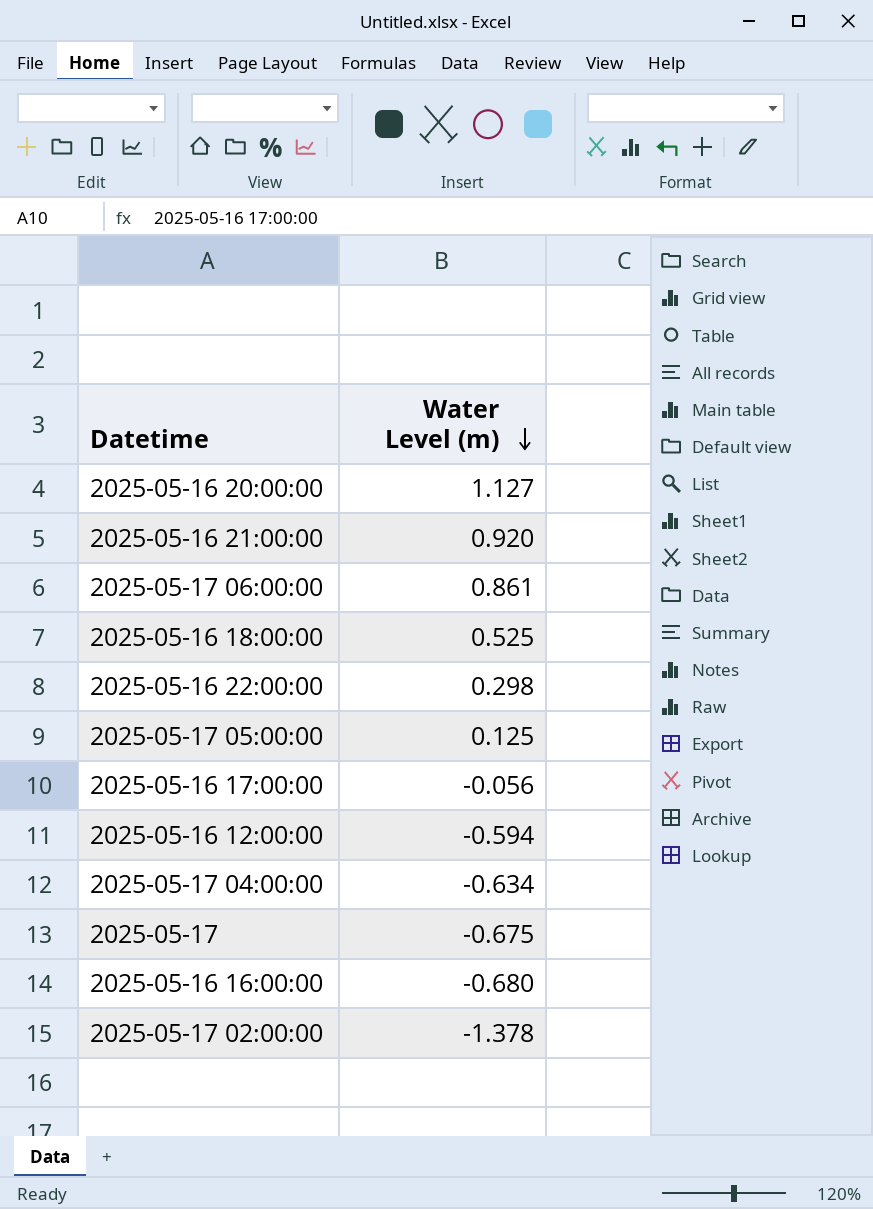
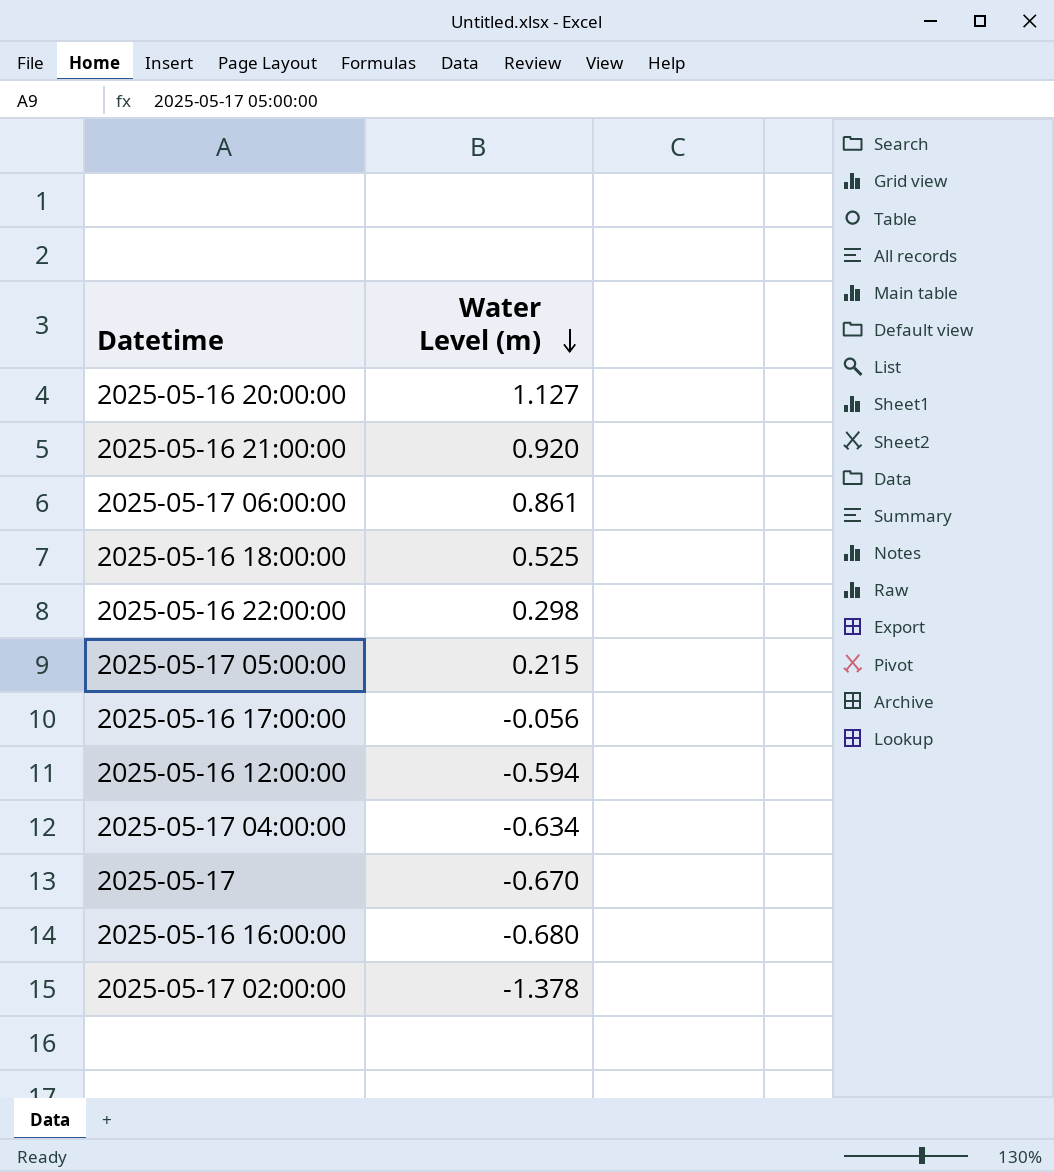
2025-05-17 05:00:00 | Water Level (m): 0.125 -> 0.215
2025-05-17 | Water Level (m): -0.675 -> -0.670

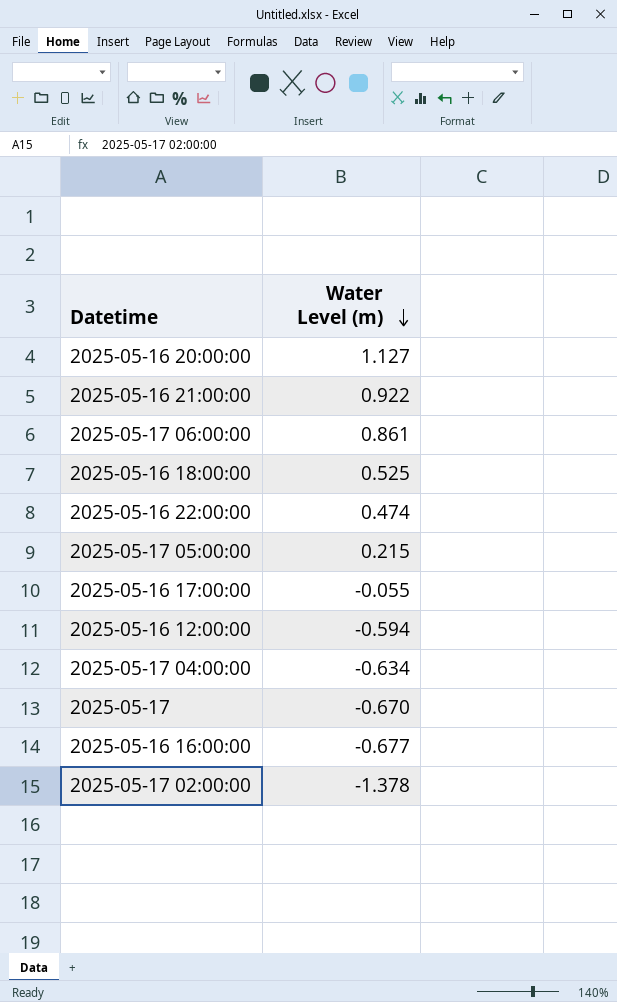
2025-05-16 21:00:00 | Water Level (m): 0.920 -> 0.922
2025-05-16 22:00:00 | Water Level (m): 0.298 -> 0.474
2025-05-16 17:00:00 | Water Level (m): -0.056 -> -0.055
2025-05-16 16:00:00 | Water Level (m): -0.680 -> -0.677

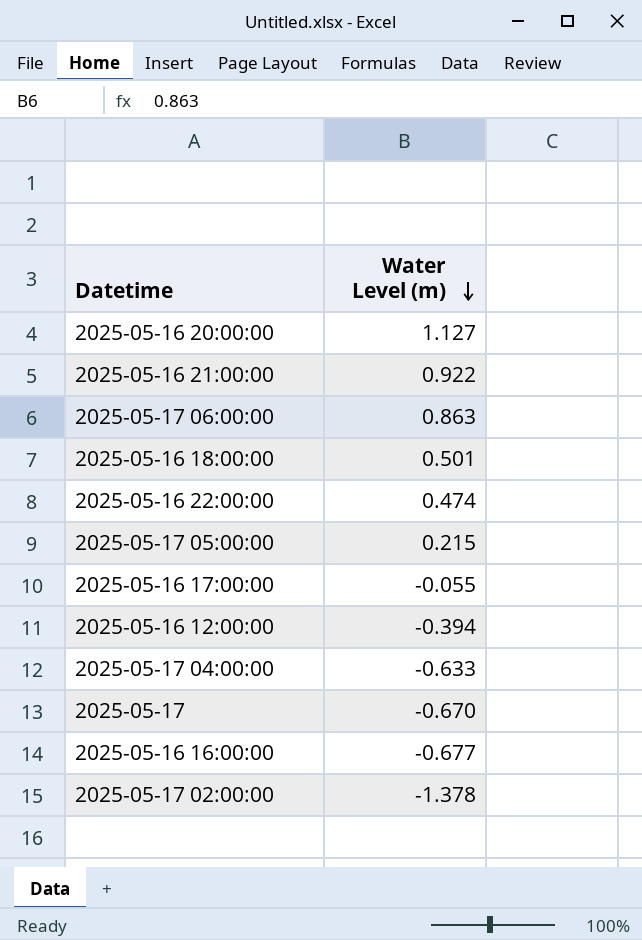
2025-05-17 06:00:00 | Water Level (m): 0.861 -> 0.863
2025-05-16 18:00:00 | Water Level (m): 0.525 -> 0.501
2025-05-16 12:00:00 | Water Level (m): -0.594 -> -0.394
2025-05-17 04:00:00 | Water Level (m): -0.634 -> -0.633

